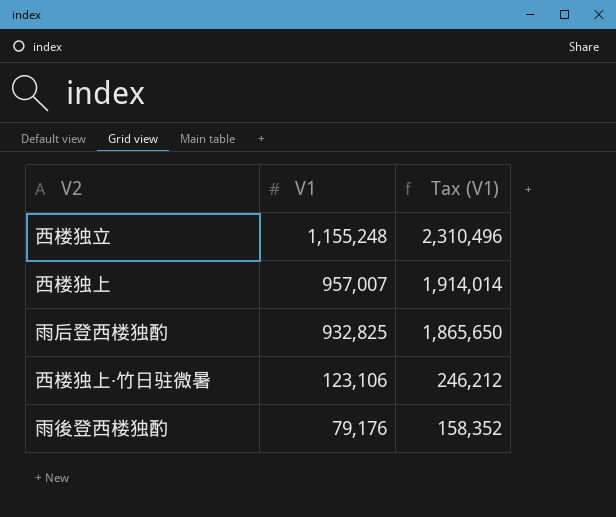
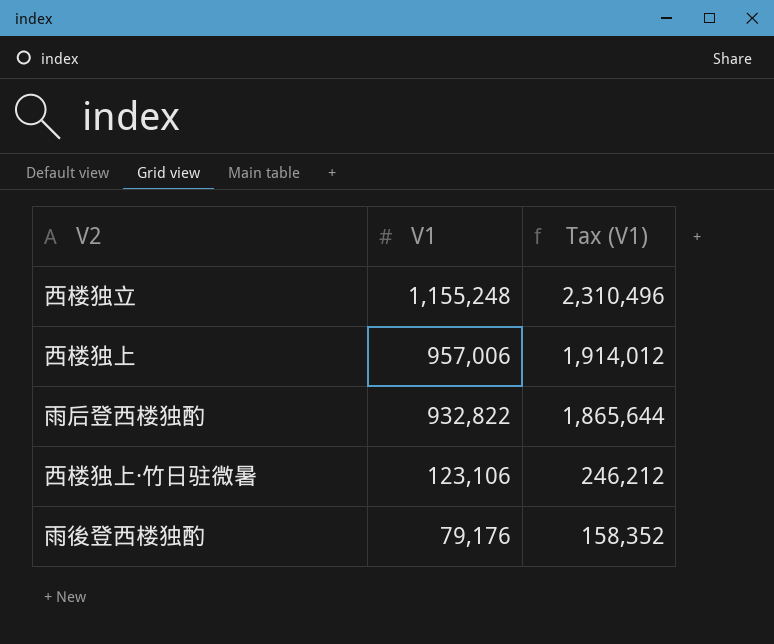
西楼独上 | V1: 957,007 -> 957,006
西楼独上 | Tax (V1): 1,914,014 -> 1,914,012
雨后登西楼独酌 | V1: 932,825 -> 932,822
雨后登西楼独酌 | Tax (V1): 1,865,650 -> 1,865,644

